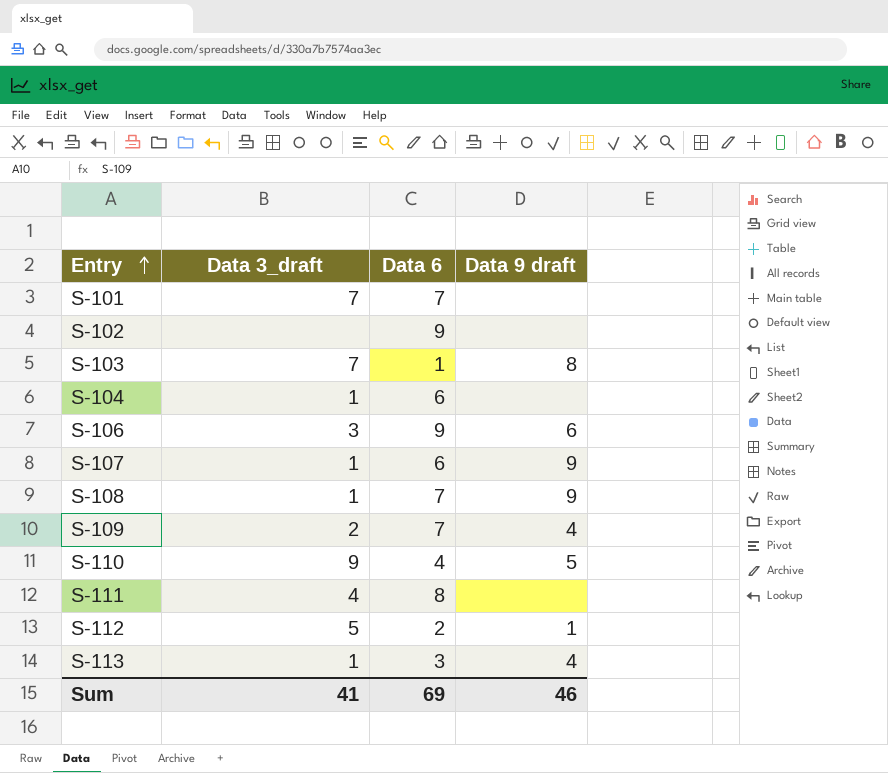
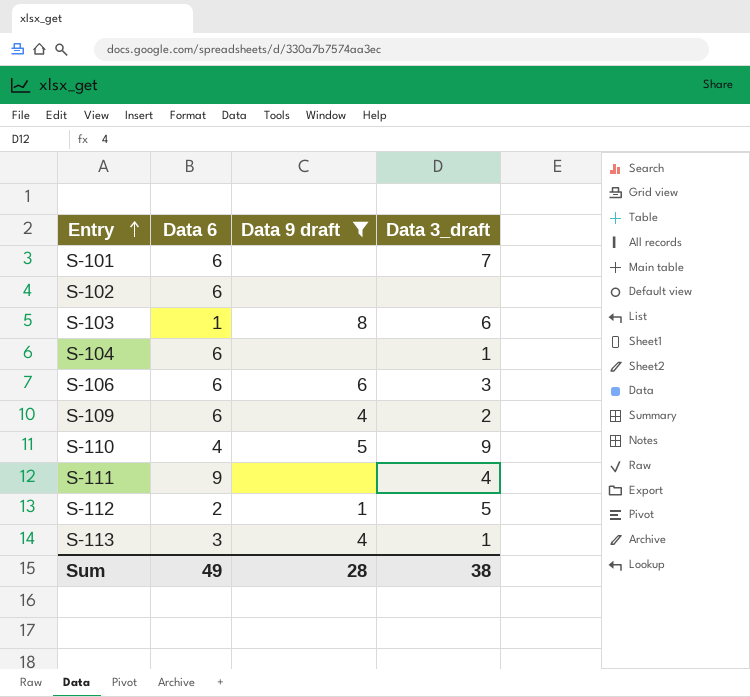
filter: none -> Data 9 draft != 9
column Data 3_draft | position: 2 -> 4
S-101 | Data 6: 7 -> 6
S-102 | Data 6: 9 -> 6
S-103 | Data 3_draft: 7 -> 6
S-106 | Data 6: 9 -> 6
S-109 | Data 6: 7 -> 6
S-111 | Data 6: 8 -> 9
Sum | Data 6: 69 -> 49
Sum | Data 9 draft: 46 -> 28
Sum | Data 3_draft: 41 -> 38

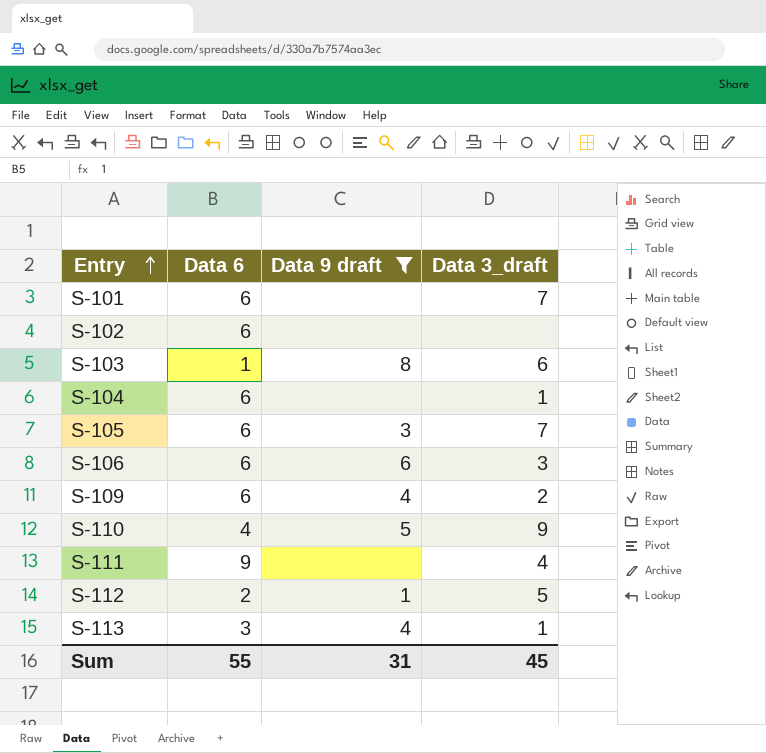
row S-105: none -> 6 | 3 | 7
Sum | Data 6: 49 -> 55
Sum | Data 9 draft: 28 -> 31
Sum | Data 3_draft: 38 -> 45

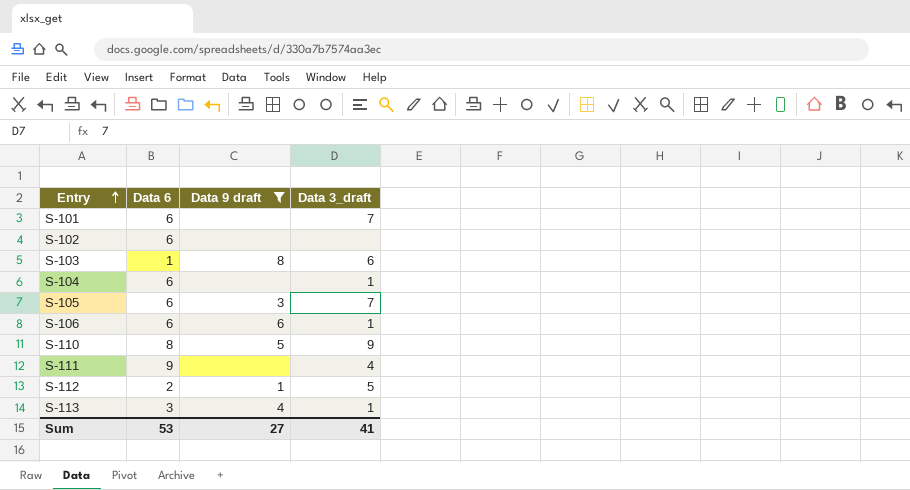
row S-109: 6 | 4 | 2 -> none
S-106 | Data 3_draft: 3 -> 1
S-110 | Data 6: 4 -> 8
Sum | Data 6: 55 -> 53
Sum | Data 9 draft: 31 -> 27
Sum | Data 3_draft: 45 -> 41

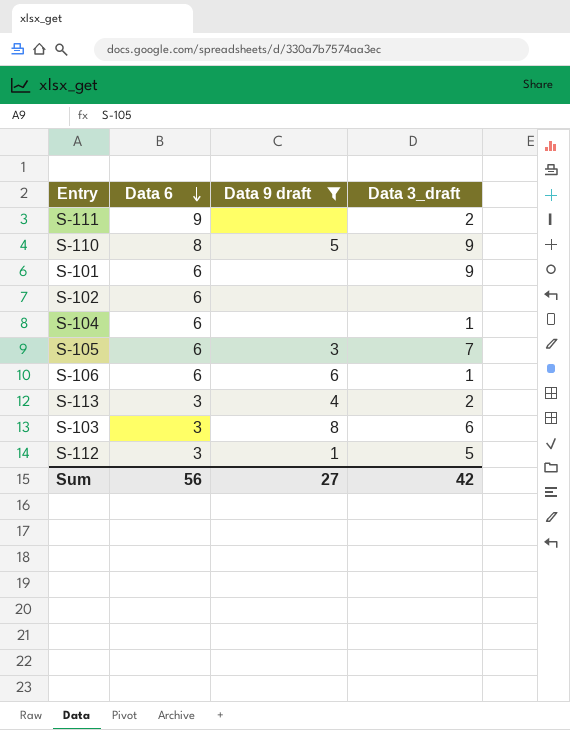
row order: Entry ascending -> Data 6 descending
S-111 | Data 3_draft: 4 -> 2
S-101 | Data 3_draft: 7 -> 9
S-113 | Data 3_draft: 1 -> 2
S-103 | Data 6: 1 -> 3
S-112 | Data 6: 2 -> 3
Sum | Data 6: 53 -> 56
Sum | Data 3_draft: 41 -> 42

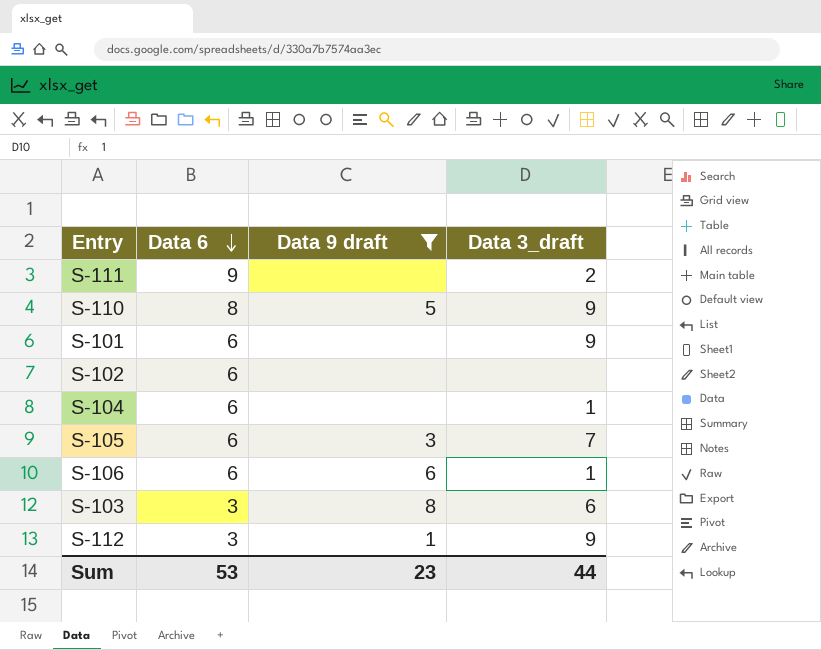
row S-113: 3 | 4 | 2 -> none
S-112 | Data 3_draft: 5 -> 9
Sum | Data 6: 56 -> 53
Sum | Data 9 draft: 27 -> 23
Sum | Data 3_draft: 42 -> 44

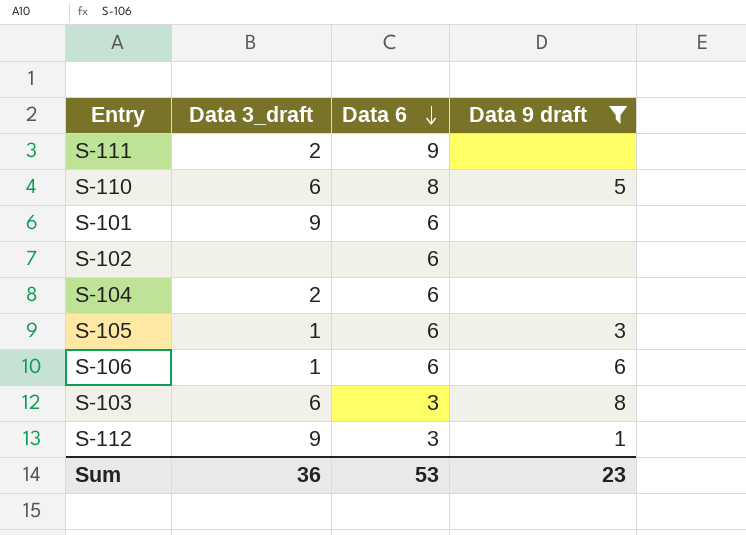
column Data 3_draft | position: 4 -> 2
S-110 | Data 3_draft: 9 -> 6
S-104 | Data 3_draft: 1 -> 2
S-105 | Data 3_draft: 7 -> 1
Sum | Data 3_draft: 44 -> 36

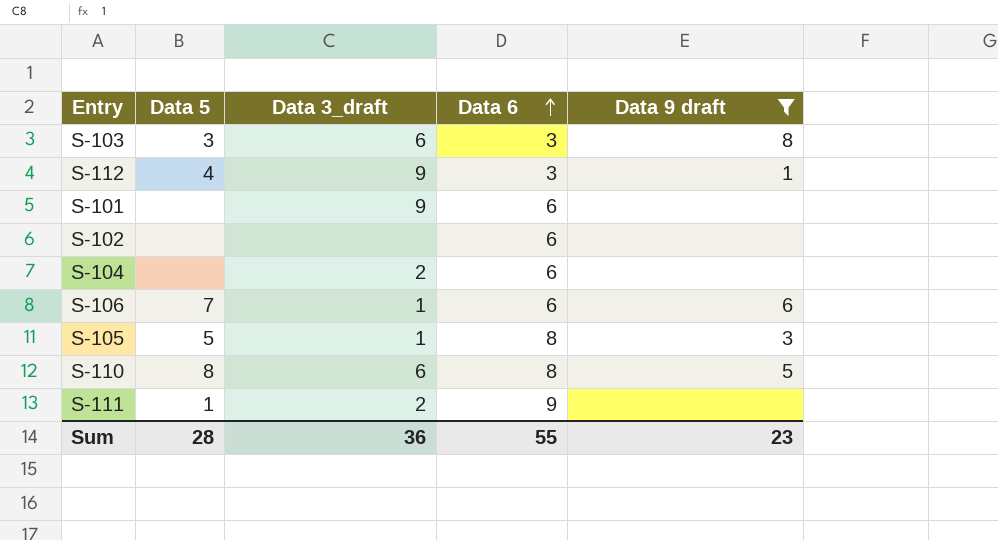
row order: Data 6 descending -> Data 6 ascending
column Data 5 | position: none -> 2
S-105 | Data 6: 6 -> 8
Sum | Data 6: 53 -> 55

